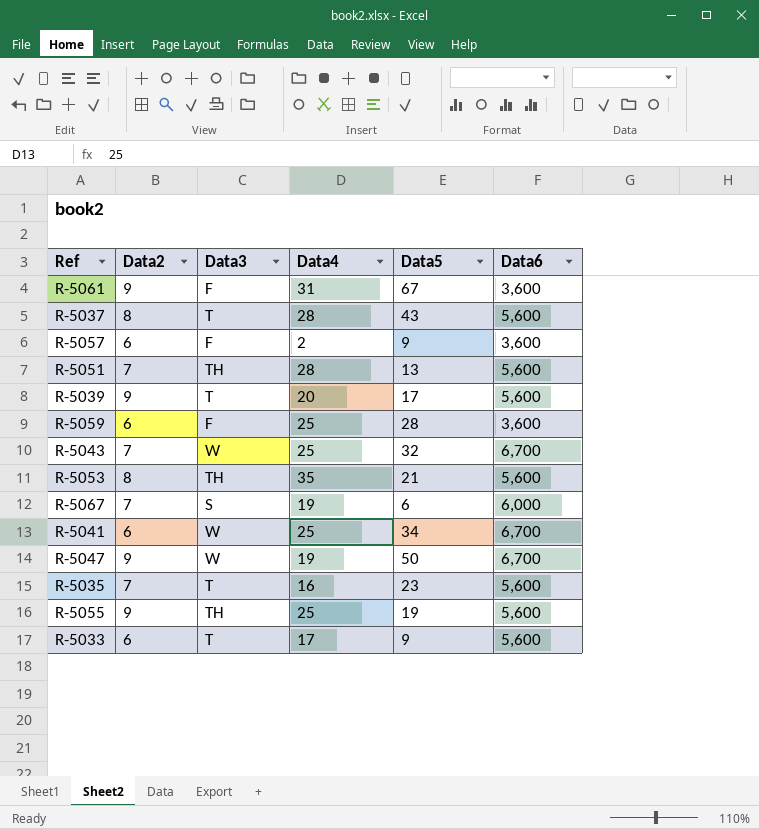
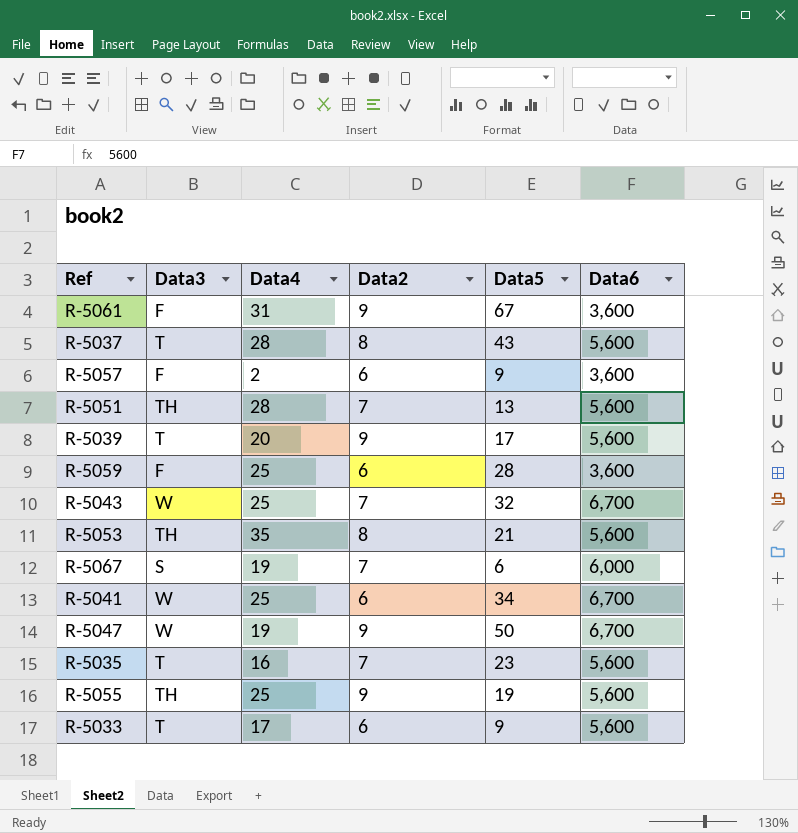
column Data2 | position: 2 -> 4

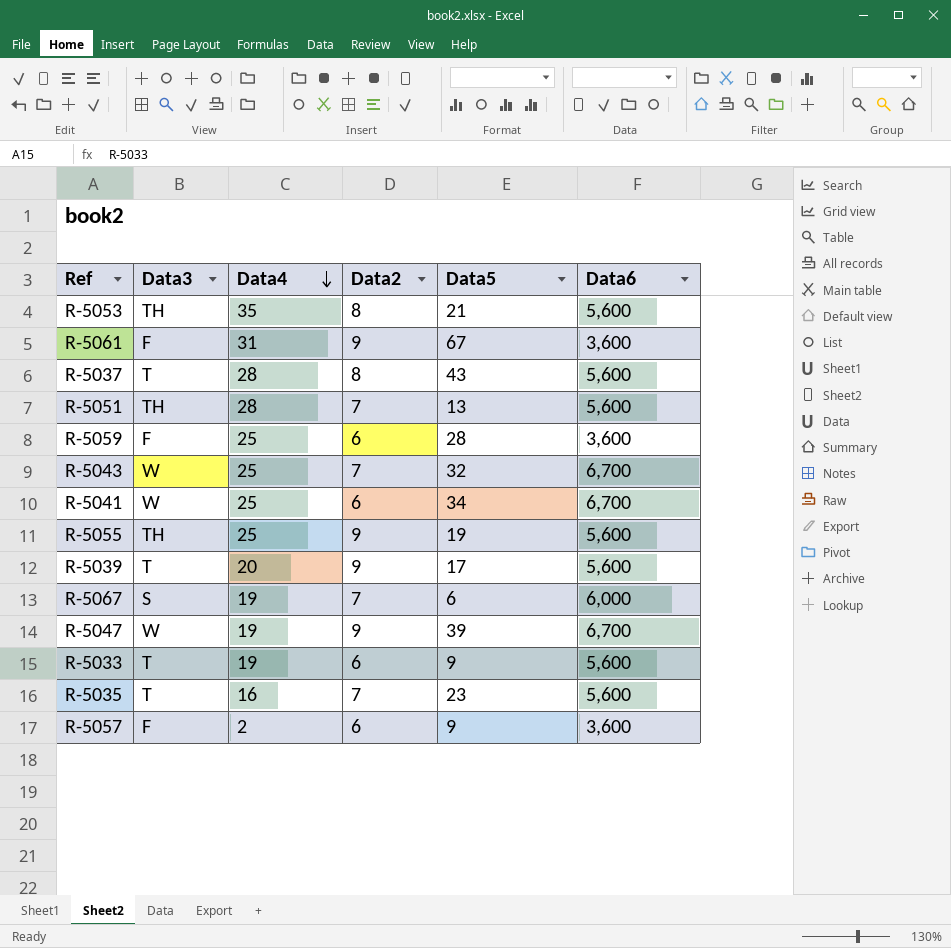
row order: none -> Data4 descending
R-5047 | Data5: 50 -> 39
R-5033 | Data4: 17 -> 19

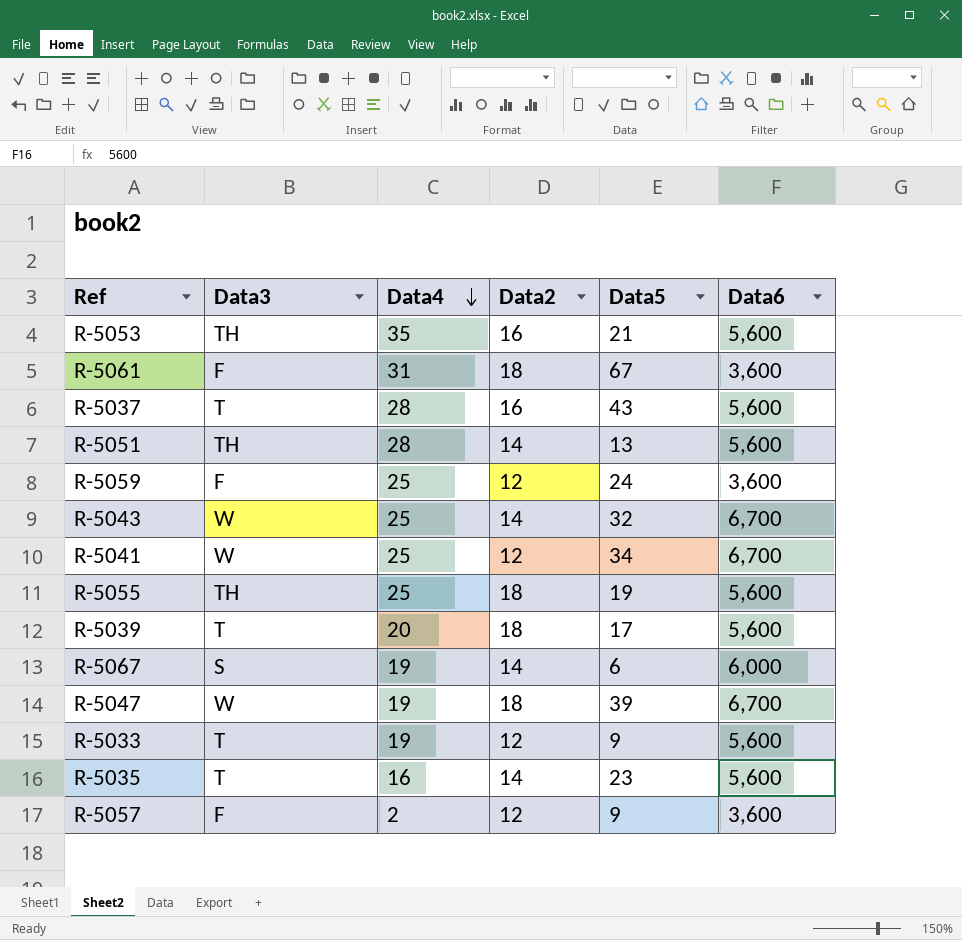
R-5053 | Data2: 8 -> 16
R-5061 | Data2: 9 -> 18
R-5037 | Data2: 8 -> 16
R-5051 | Data2: 7 -> 14
R-5059 | Data2: 6 -> 12
R-5059 | Data5: 28 -> 24
R-5043 | Data2: 7 -> 14
R-5041 | Data2: 6 -> 12
R-5055 | Data2: 9 -> 18
R-5039 | Data2: 9 -> 18
R-5067 | Data2: 7 -> 14
R-5047 | Data2: 9 -> 18
R-5033 | Data2: 6 -> 12
R-5035 | Data2: 7 -> 14
R-5057 | Data2: 6 -> 12

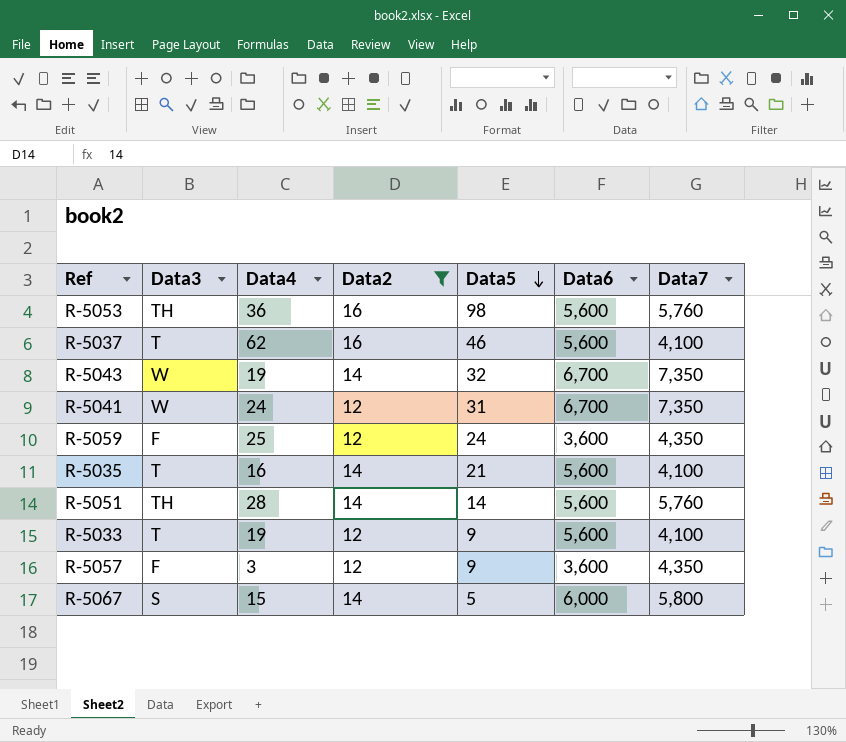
filter: none -> Data2 != 18
row order: Data4 descending -> Data5 descending
column Data7 | position: none -> 7
R-5053 | Data4: 35 -> 36
R-5053 | Data5: 21 -> 98
R-5037 | Data4: 28 -> 62
R-5037 | Data5: 43 -> 46
R-5043 | Data4: 25 -> 19
R-5041 | Data4: 25 -> 24
R-5041 | Data5: 34 -> 31
R-5035 | Data5: 23 -> 21
R-5051 | Data5: 13 -> 14
R-5057 | Data4: 2 -> 3
R-5067 | Data4: 19 -> 15
R-5067 | Data5: 6 -> 5

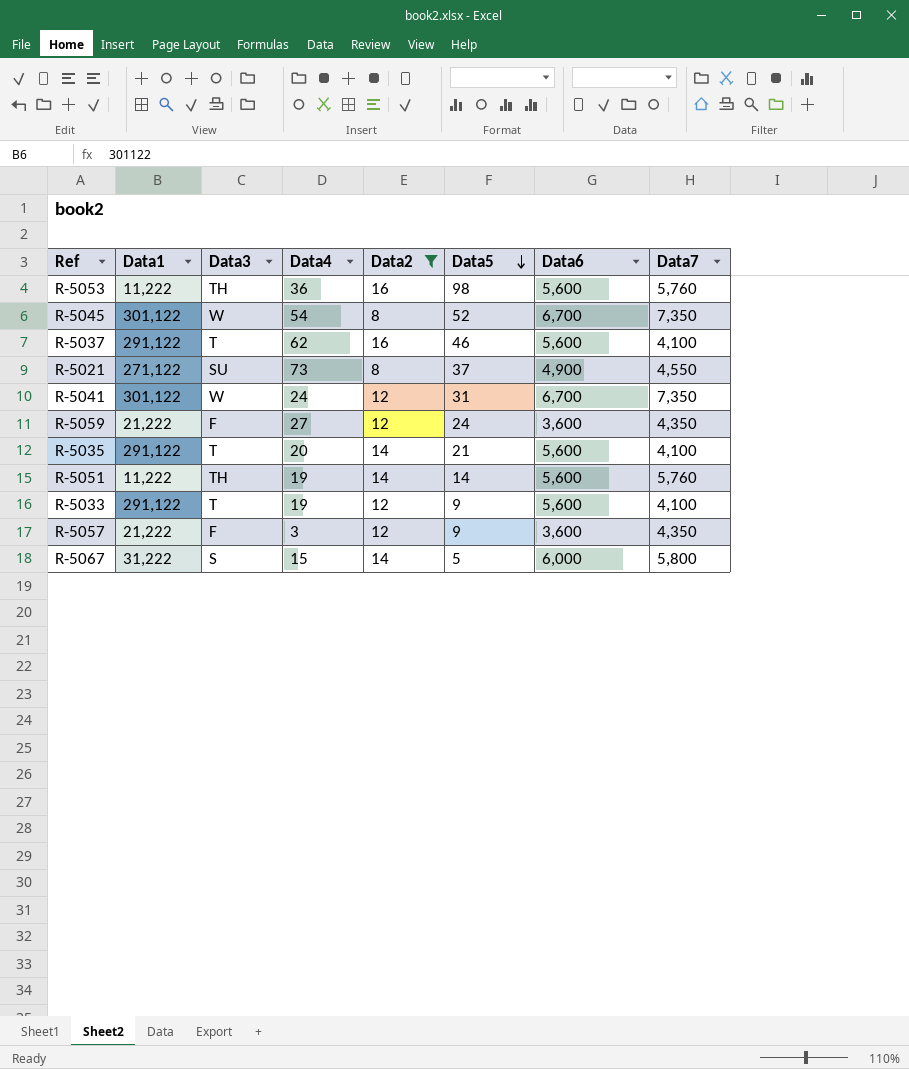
column Data1 | position: none -> 2
row R-5043: W | 19 | 14 | 32 | 6,700 | 7,350 -> none
row R-5045: none -> 301,122 | W | 54 | 8 | 52 | 6,700 | 7,350
row R-5021: none -> 271,122 | SU | 73 | 8 | 37 | 4,900 | 4,550
R-5059 | Data4: 25 -> 27
R-5035 | Data4: 16 -> 20
R-5051 | Data4: 28 -> 19

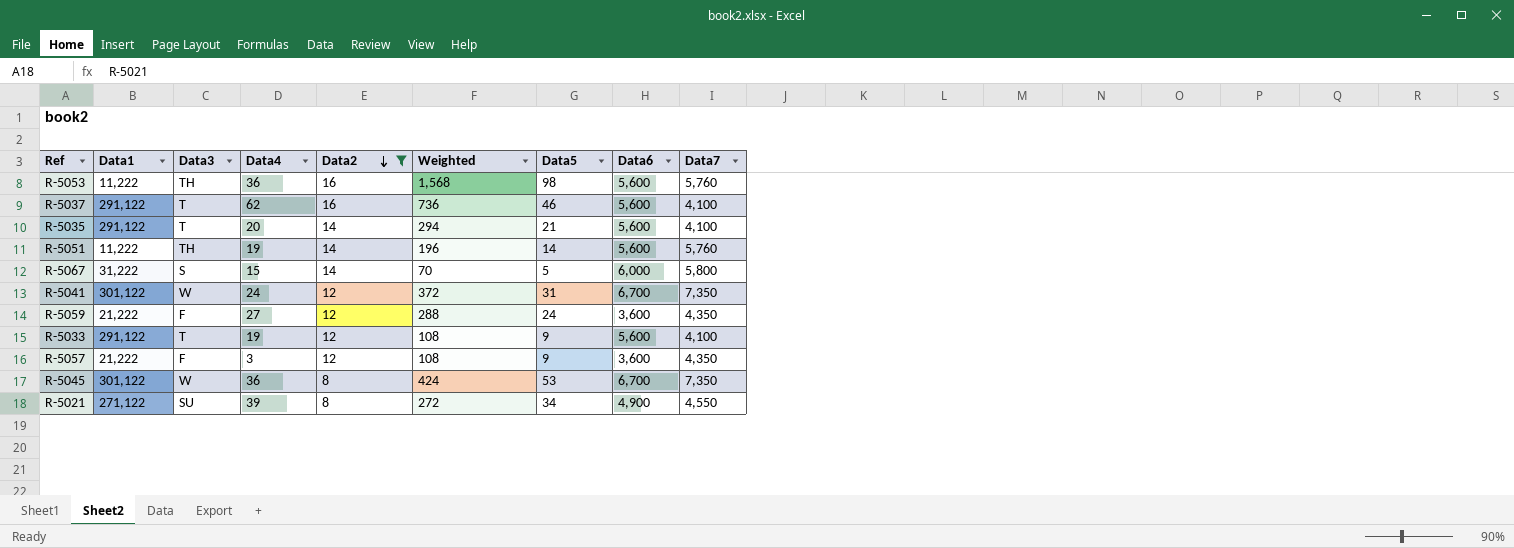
row order: Data5 descending -> Data2 descending
column Weighted | formula: none -> [Data2] * [Data5]
R-5045 | Data4: 54 -> 36
R-5045 | Data5: 52 -> 53
R-5021 | Data4: 73 -> 39
R-5021 | Data5: 37 -> 34

